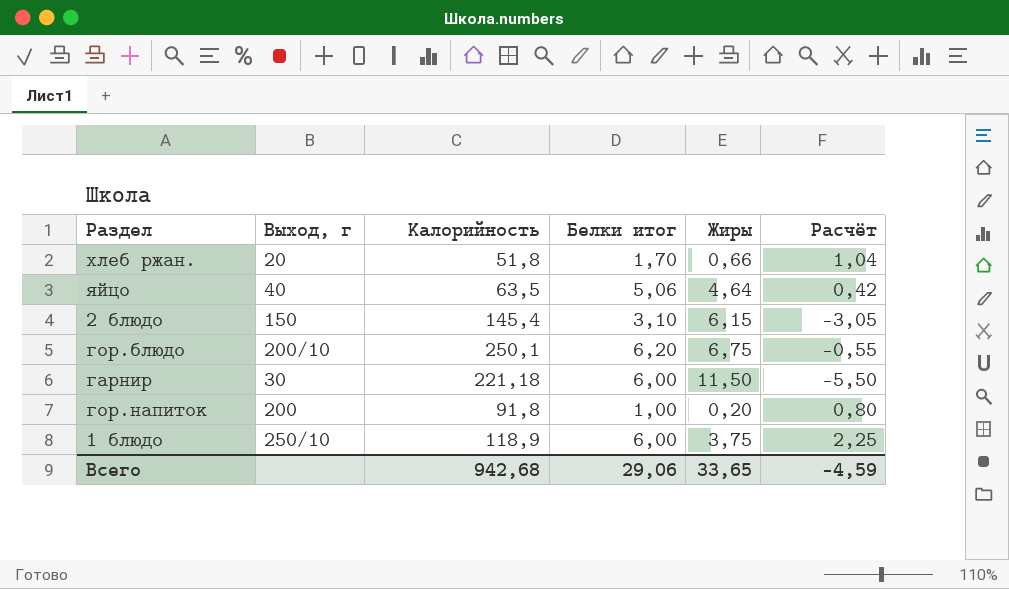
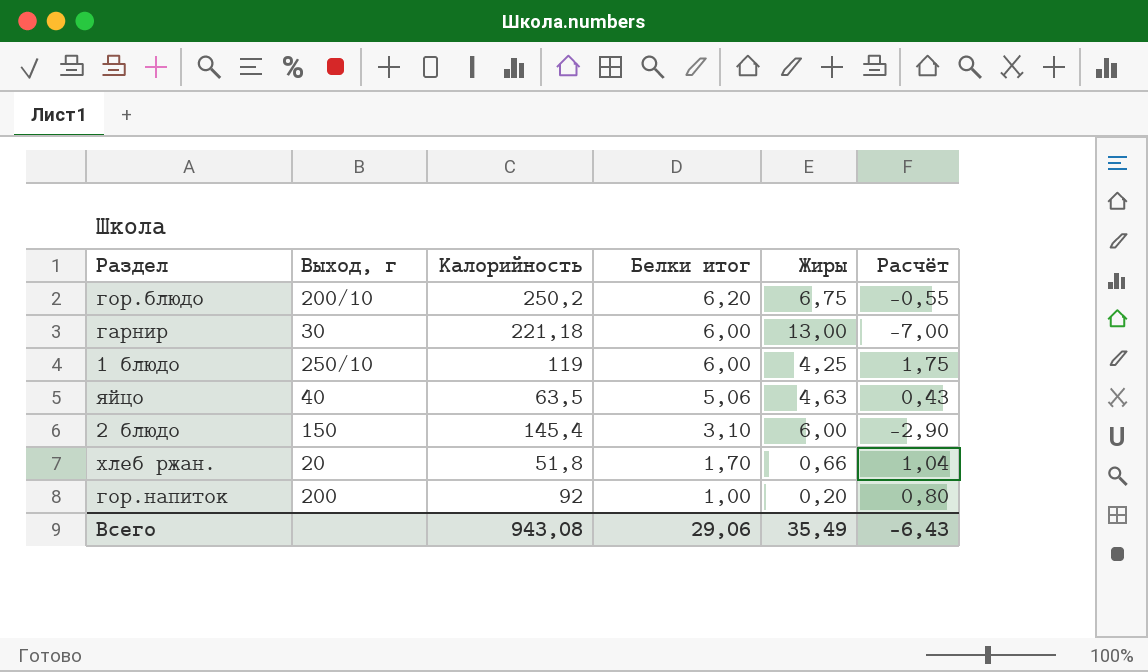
row order: none -> Белки итог descending
гор.блюдо | Калорийность: 250,1 -> 250,2
гарнир | Жиры: 11,50 -> 13,00
гарнир | Расчёт: -5,50 -> -7,00
1 блюдо | Калорийность: 118,9 -> 119
1 блюдо | Жиры: 3,75 -> 4,25
1 блюдо | Расчёт: 2,25 -> 1,75
яйцо | Жиры: 4,64 -> 4,63
яйцо | Расчёт: 0,42 -> 0,43
2 блюдо | Жиры: 6,15 -> 6,00
2 блюдо | Расчёт: -3,05 -> -2,90
гор.напиток | Калорийность: 91,8 -> 92
Всего | Калорийность: 942,68 -> 943,08
Всего | Жиры: 33,65 -> 35,49
Всего | Расчёт: -4,59 -> -6,43

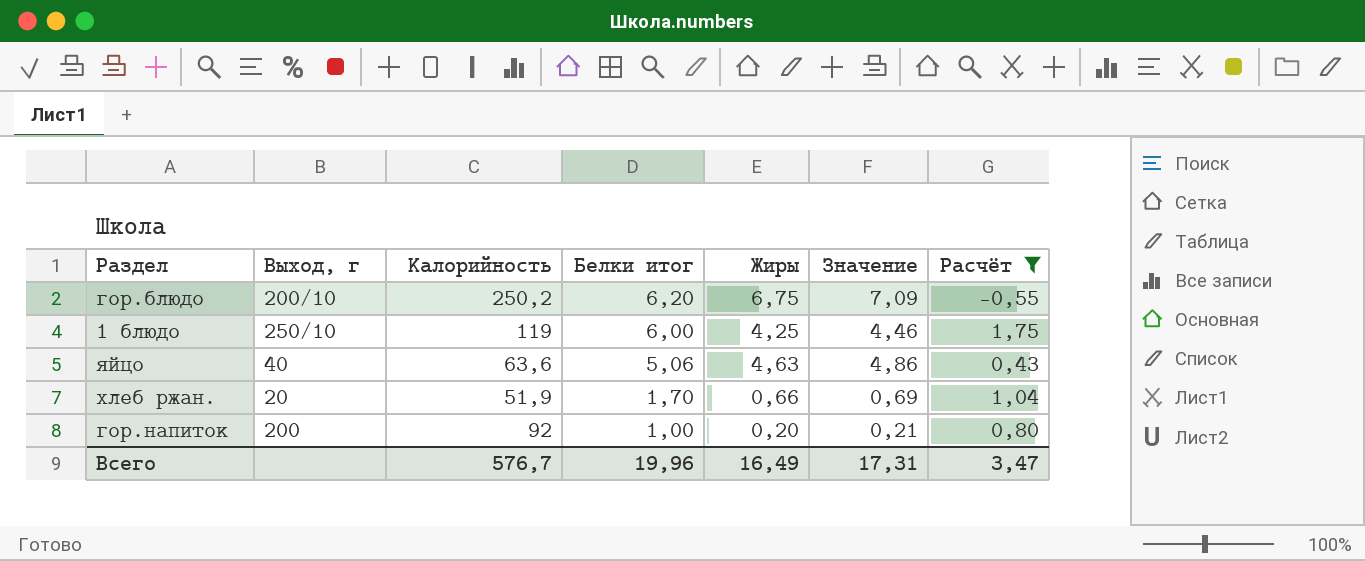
filter: none -> Расчёт >= -0,55
column Значение | formula: none -> [Жиры] * 1,05
яйцо | Калорийность: 63,5 -> 63,6
хлеб ржан. | Калорийность: 51,8 -> 51,9
Всего | Калорийность: 943,08 -> 576,7
Всего | Белки итог: 29,06 -> 19,96
Всего | Жиры: 35,49 -> 16,49
Всего | Расчёт: -6,43 -> 3,47

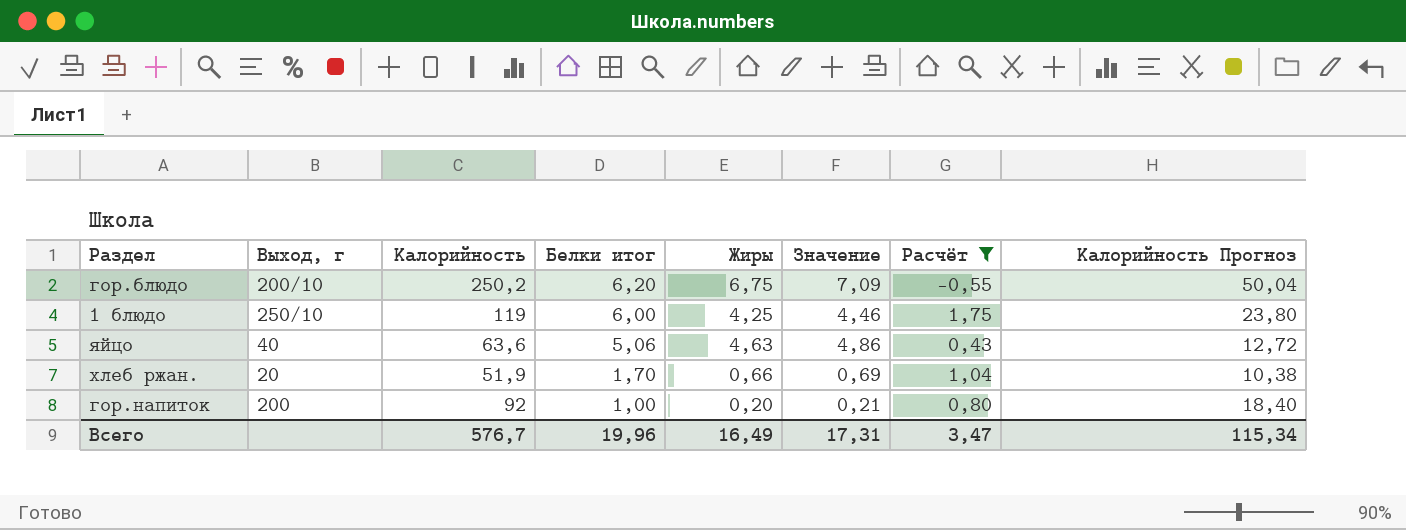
column Калорийность Прогноз | formula: none -> [Калорийность] * 0,2

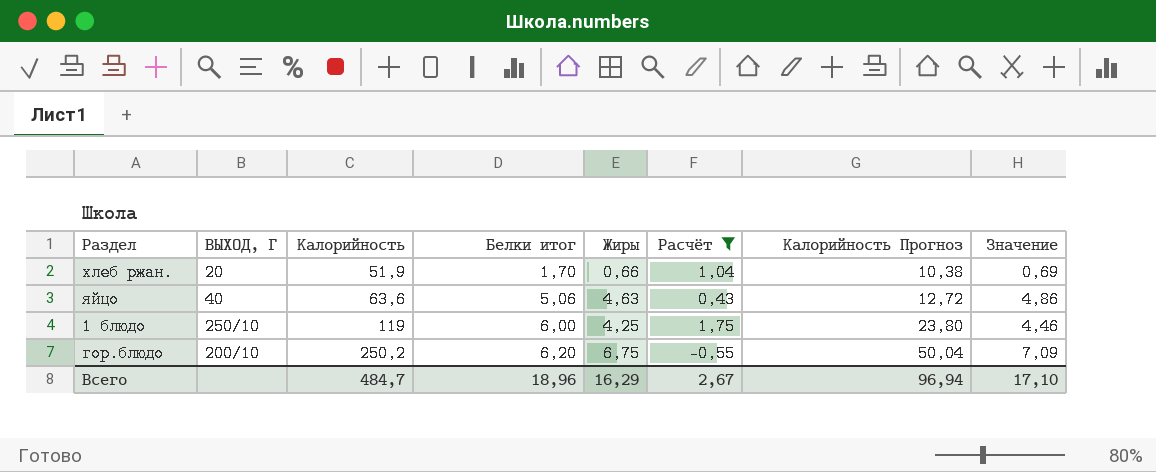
row order: Белки итог descending -> Калорийность ascending
column name: Выход, г -> ВЫХОД, Г
column Значение | position: 6 -> 8
row гор.напиток: 200 | 92 | 1,00 | 0,20 | 0,21 | 0,80 | 18,40 -> none
Всего | Калорийность: 576,7 -> 484,7
Всего | Белки итог: 19,96 -> 18,96
Всего | Жиры: 16,49 -> 16,29
Всего | Расчёт: 3,47 -> 2,67
Всего | Калорийность Прогноз: 115,34 -> 96,94
Всего | Значение: 17,31 -> 17,10

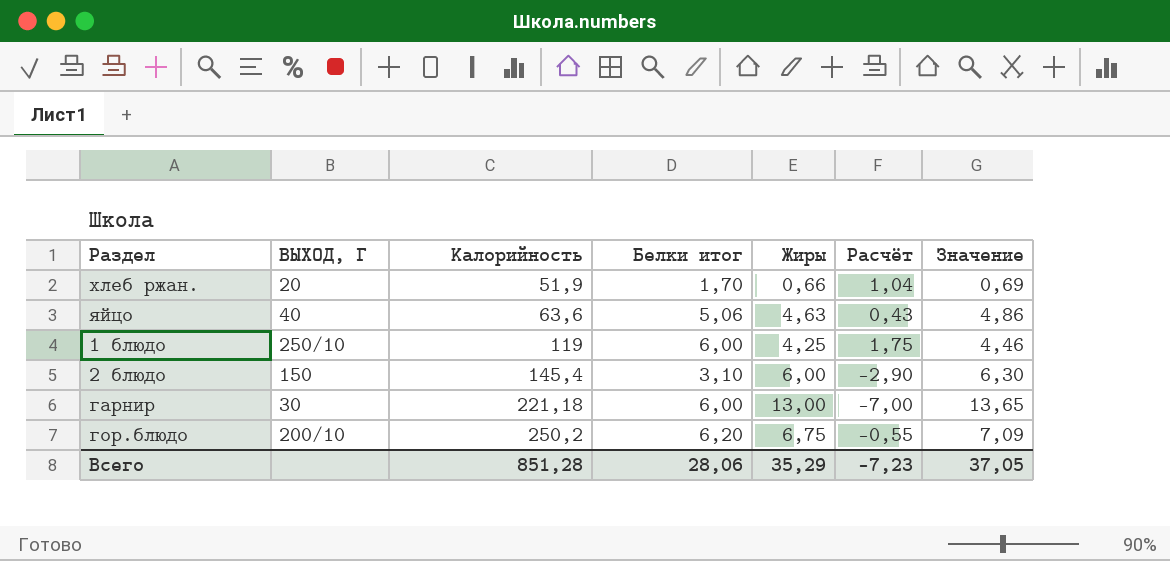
filter: Расчёт >= -0,55 -> none
column Калорийность Прогноз | formula: [Калорийность] * 0,2 -> none
Всего | Калорийность: 484,7 -> 851,28
Всего | Белки итог: 18,96 -> 28,06
Всего | Жиры: 16,29 -> 35,29
Всего | Расчёт: 2,67 -> -7,23
Всего | Значение: 17,10 -> 37,05

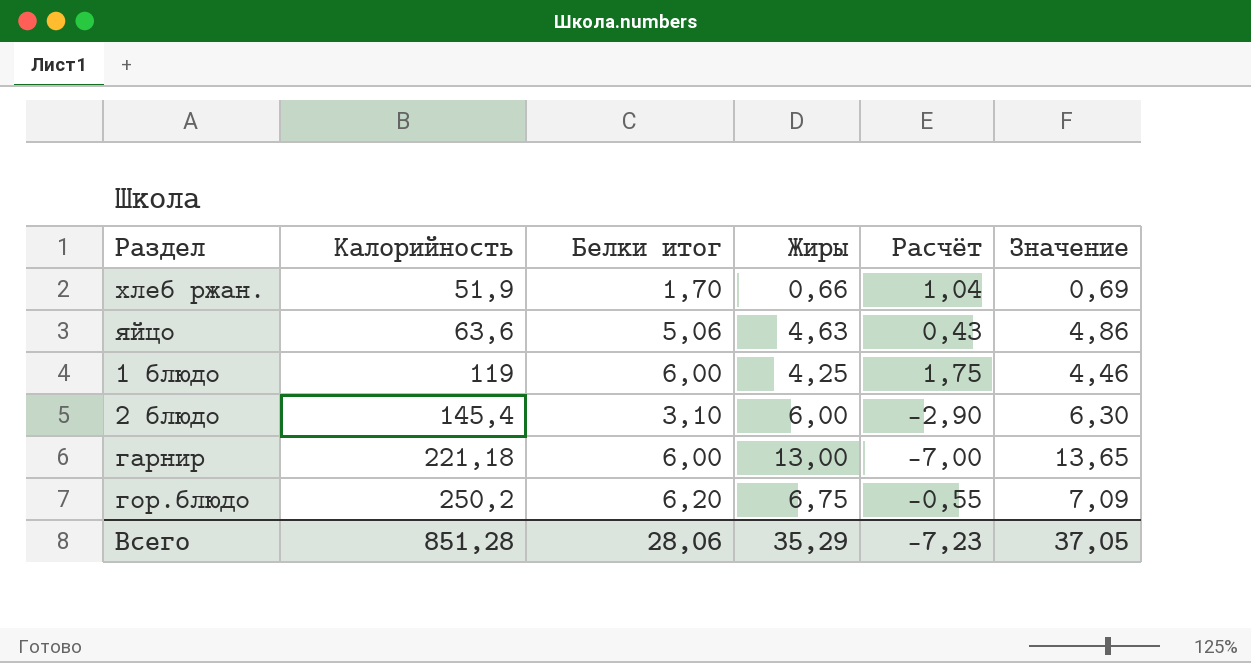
column ВЫХОД, Г | position: 2 -> none

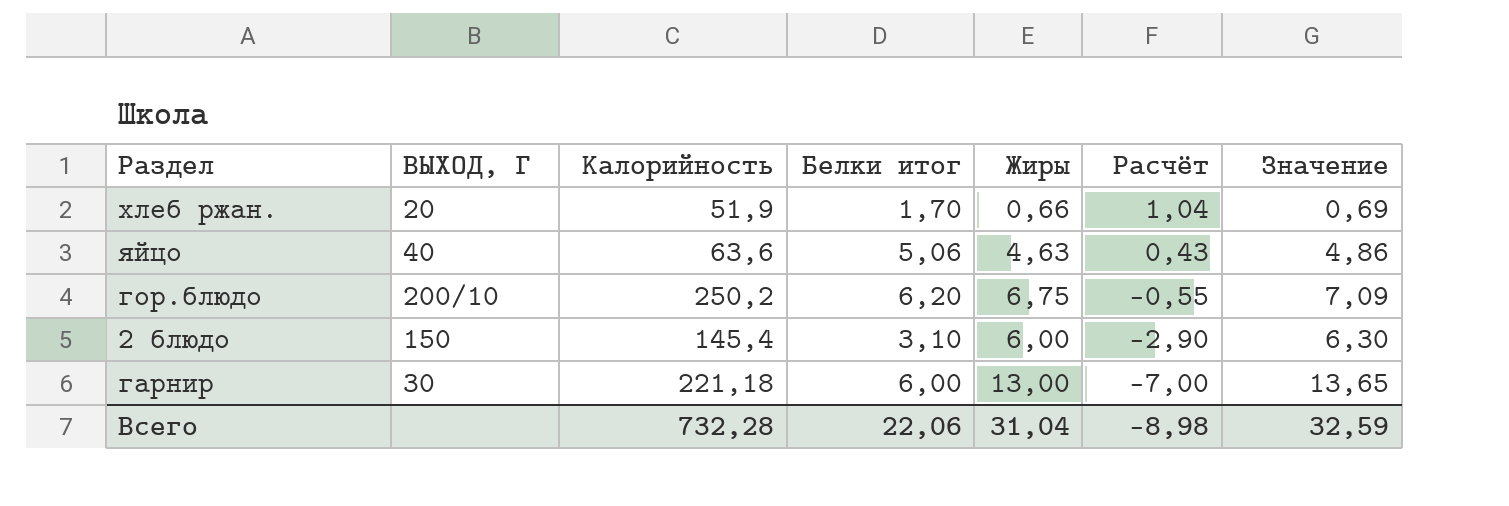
row order: Калорийность ascending -> Расчёт descending
column ВЫХОД, Г | position: none -> 2
row 1 блюдо: 119 | 6,00 | 4,25 | 1,75 | 4,46 -> none
Всего | Калорийность: 851,28 -> 732,28
Всего | Белки итог: 28,06 -> 22,06
Всего | Жиры: 35,29 -> 31,04
Всего | Расчёт: -7,23 -> -8,98
Всего | Значение: 37,05 -> 32,59

